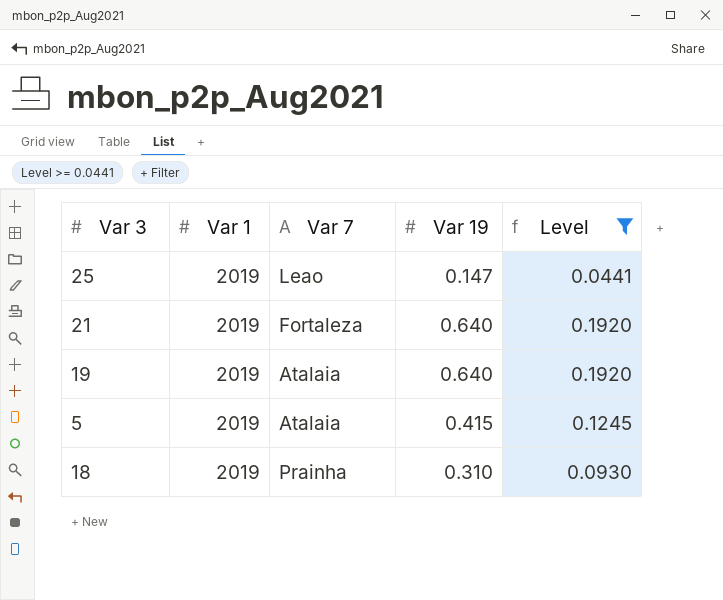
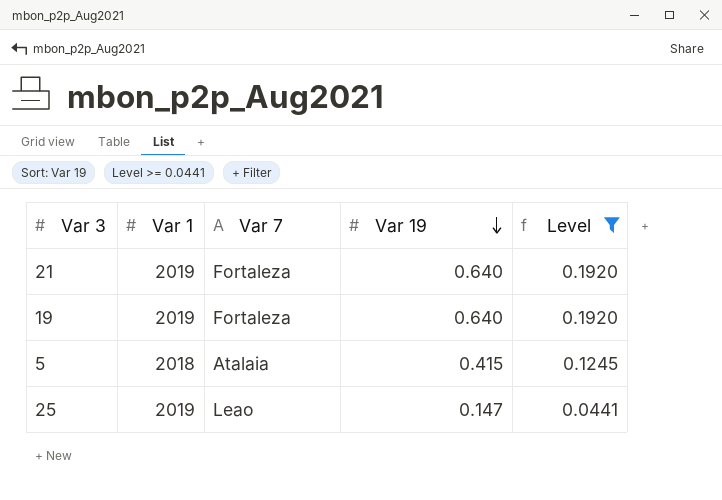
row order: none -> Var 19 descending
row 18: 2019 | Prainha | 0.310 | 0.0930 -> none
19 | Var 7: Atalaia -> Fortaleza
5 | Var 1: 2019 -> 2018

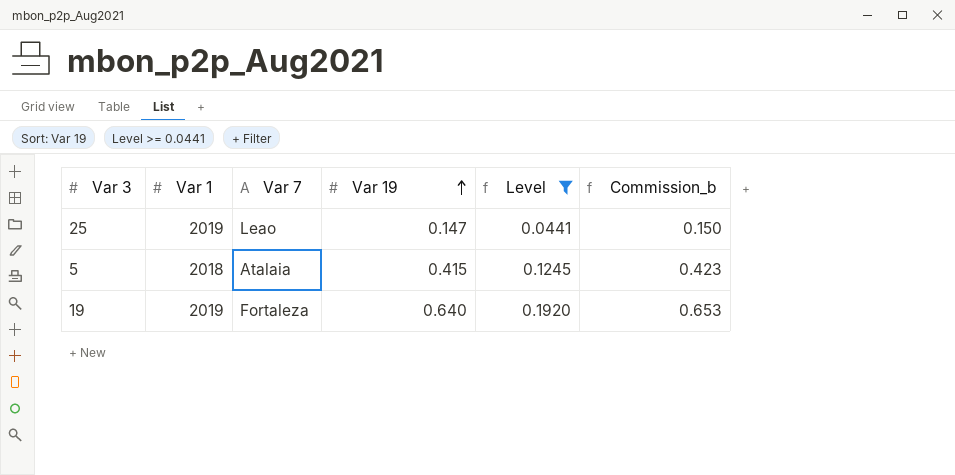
row order: Var 19 descending -> Var 19 ascending
column Commission_b | formula: none -> [Var 19] * 1.02
row 21: 2019 | Fortaleza | 0.640 | 0.1920 -> none

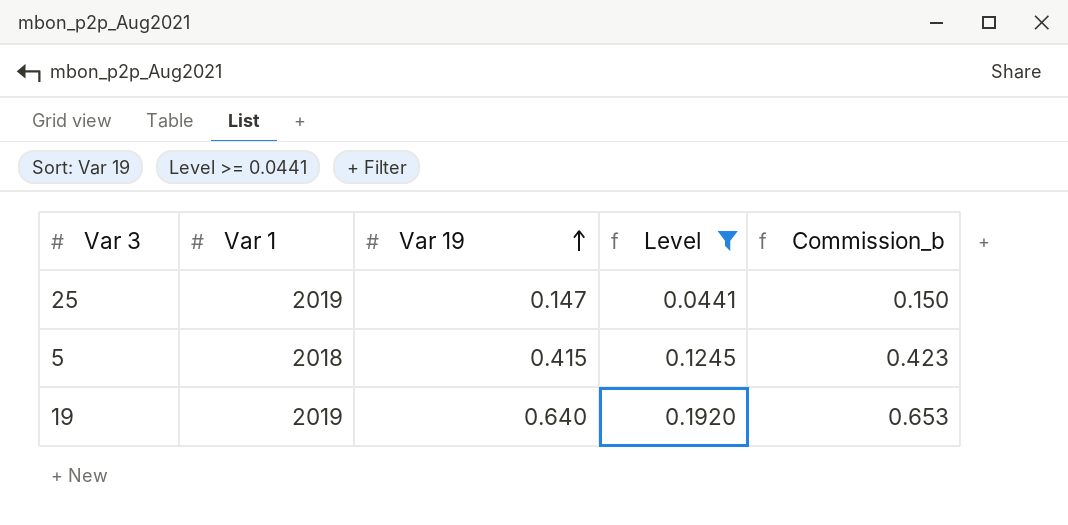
column Var 7 | position: 3 -> none

